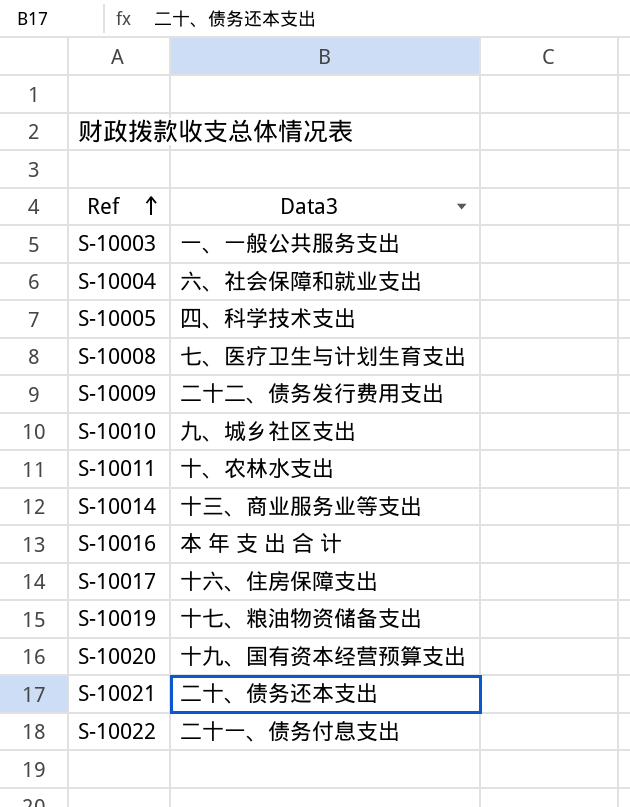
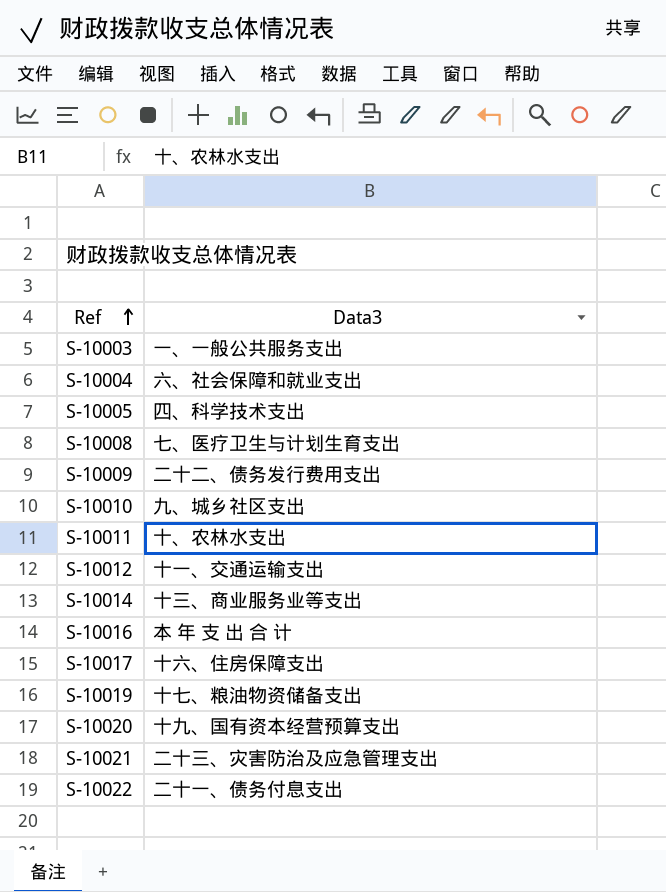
row S-10012: none -> 十一、交通运输支出
S-10021 | Data3: 二十、债务还本支出 -> 二十三、灾害防治及应急管理支出

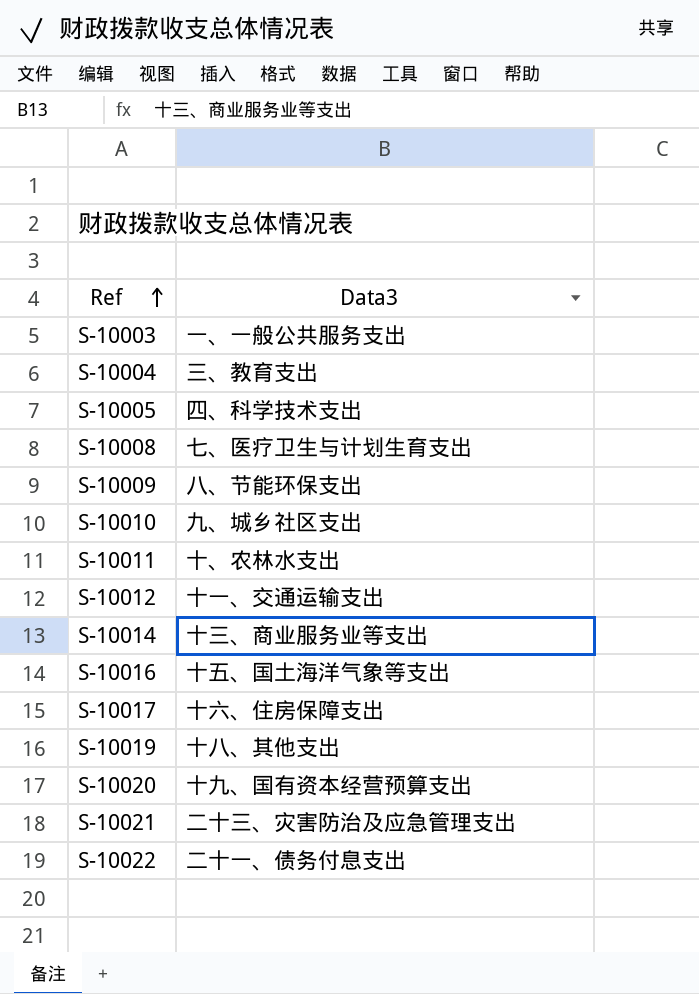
S-10004 | Data3: 六、社会保障和就业支出 -> 三、教育支出
S-10009 | Data3: 二十二、债务发行费用支出 -> 八、节能环保支出
S-10016 | Data3: 本 年 支 出 合 计 -> 十五、国土海洋气象等支出
S-10019 | Data3: 十七、粮油物资储备支出 -> 十八、其他支出

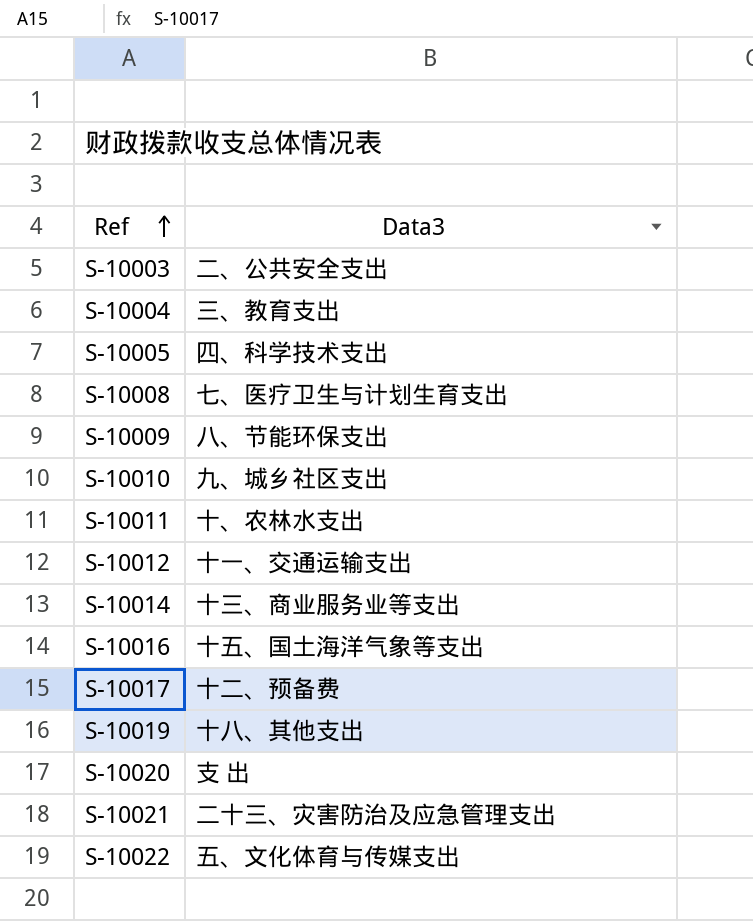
S-10003 | Data3: 一、一般公共服务支出 -> 二、公共安全支出
S-10017 | Data3: 十六、住房保障支出 -> 十二、预备费
S-10020 | Data3: 十九、国有资本经营预算支出 -> 支 出
S-10022 | Data3: 二十一、债务付息支出 -> 五、文化体育与传媒支出

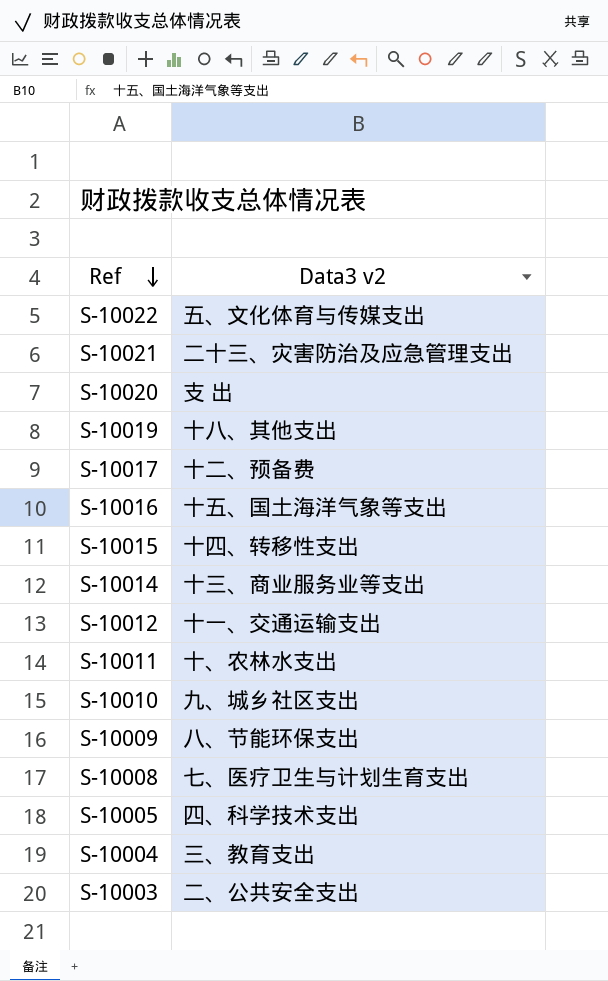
row order: Ref ascending -> Ref descending
column name: Data3 -> Data3 v2
row S-10015: none -> 十四、转移性支出

